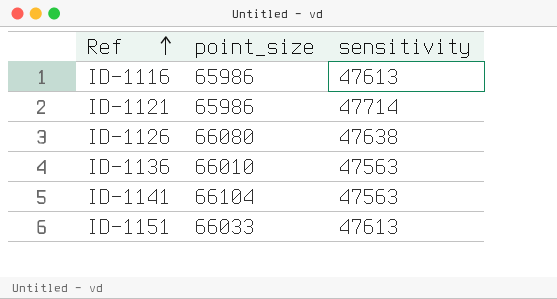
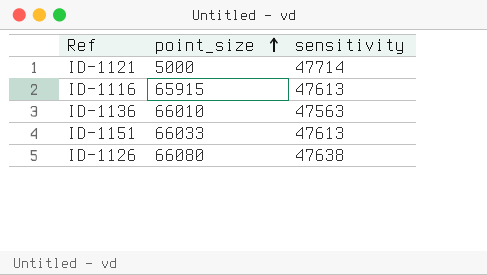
row order: Ref ascending -> point_size ascending
row ID-1141: 66104 | 47563 -> none
ID-1121 | point_size: 65986 -> 5000
ID-1116 | point_size: 65986 -> 65915

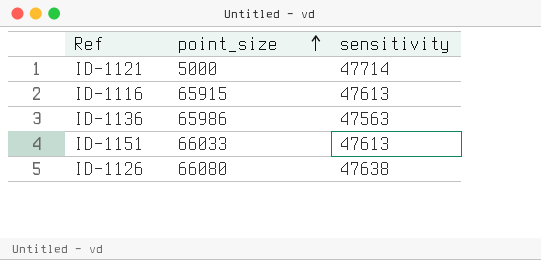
ID-1136 | point_size: 66010 -> 65986

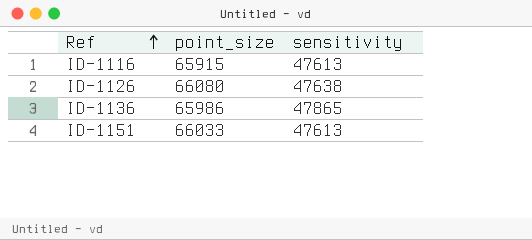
row order: point_size ascending -> Ref ascending
row ID-1121: 5000 | 47714 -> none
ID-1136 | sensitivity: 47563 -> 47865

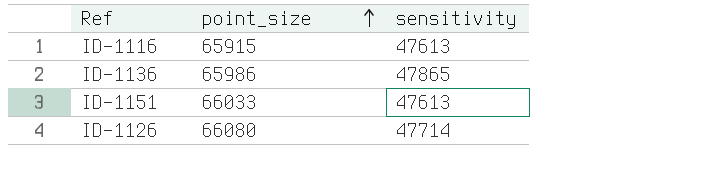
row order: Ref ascending -> point_size ascending
ID-1126 | sensitivity: 47638 -> 47714

